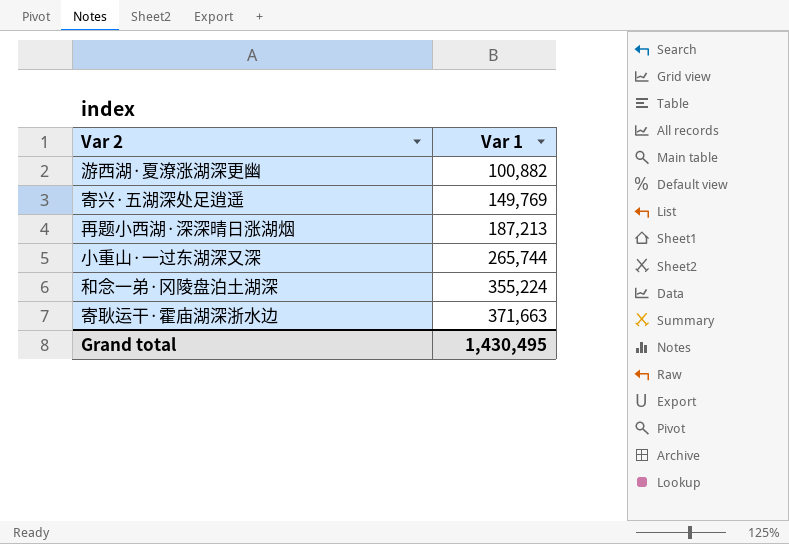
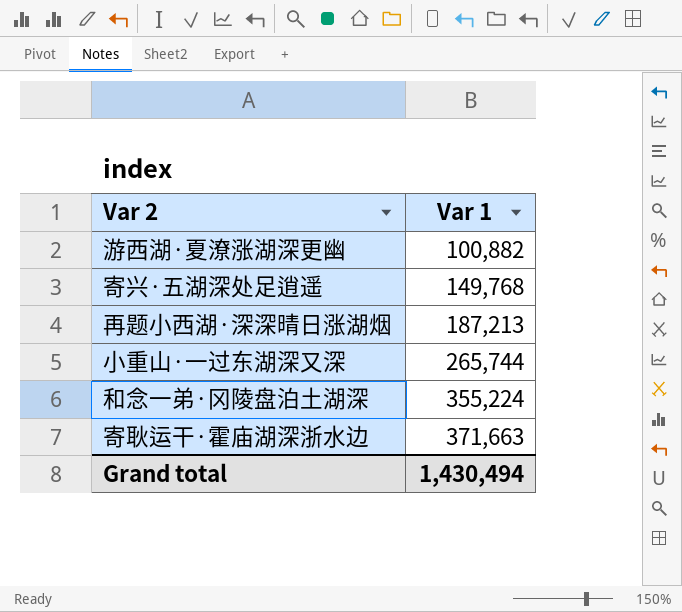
寄兴·五湖深处足逍遥 | Var 1: 149,769 -> 149,768
Grand total | Var 1: 1,430,495 -> 1,430,494

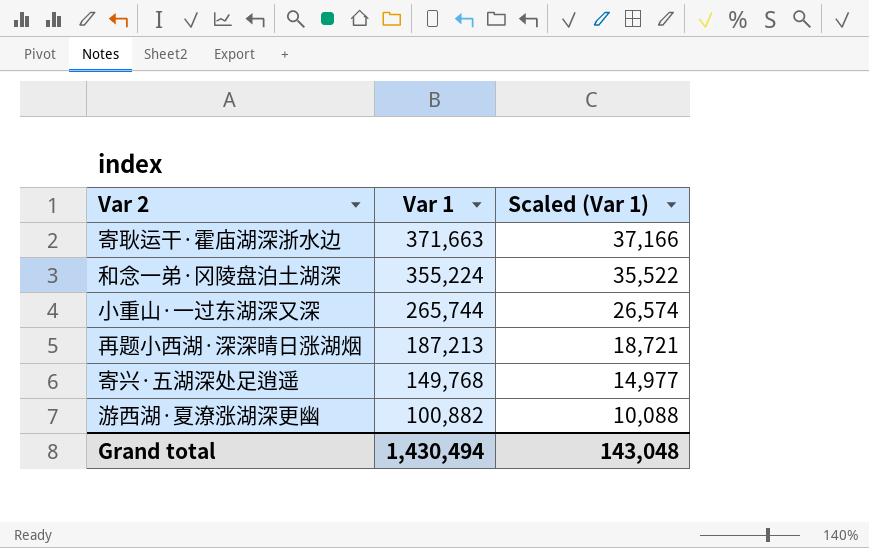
row order: Var 1 ascending -> Var 1 descending
column Scaled (Var 1) | formula: none -> [Var 1] * 0.1

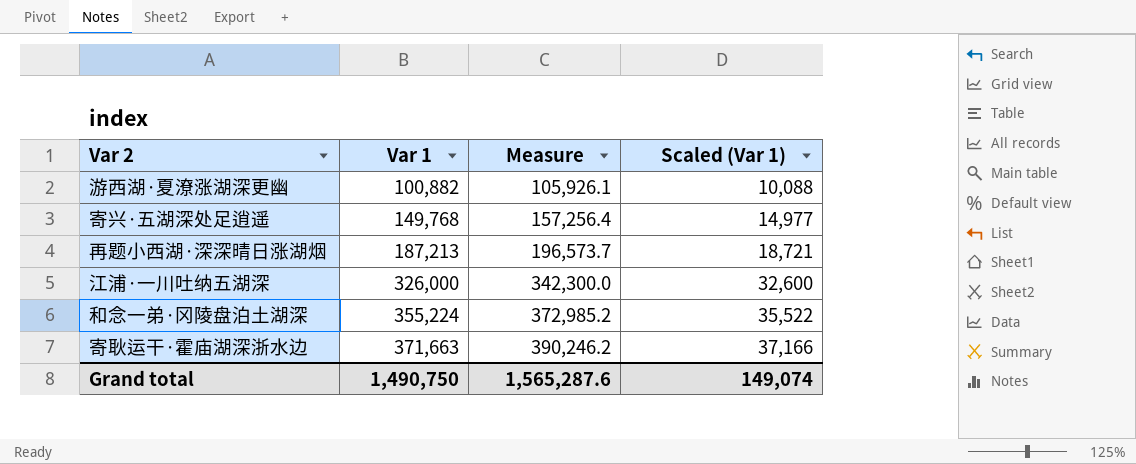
row order: Var 1 descending -> Var 1 ascending
column Measure | formula: none -> [Var 1] * 1.05
row 小重山·一过东湖深又深: 265,744 | 26,574 -> none
row 江浦·一川吐纳五湖深: none -> 326,000 | 342,300.0 | 32,600
Grand total | Var 1: 1,430,494 -> 1,490,750
Grand total | Scaled (Var 1): 143,048 -> 149,074

